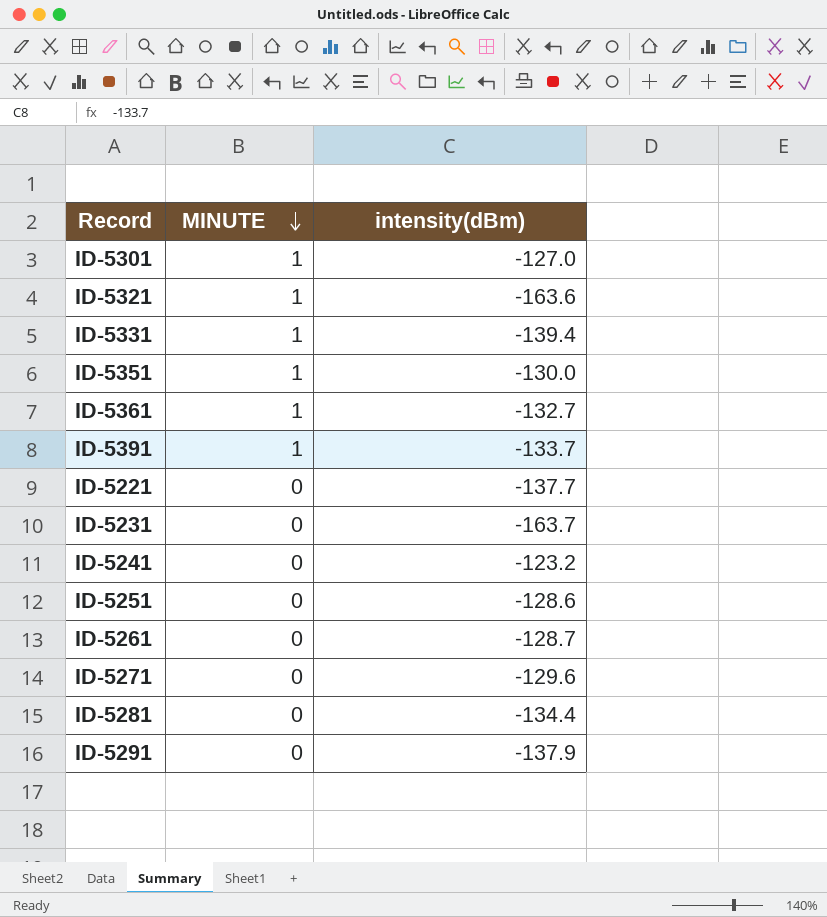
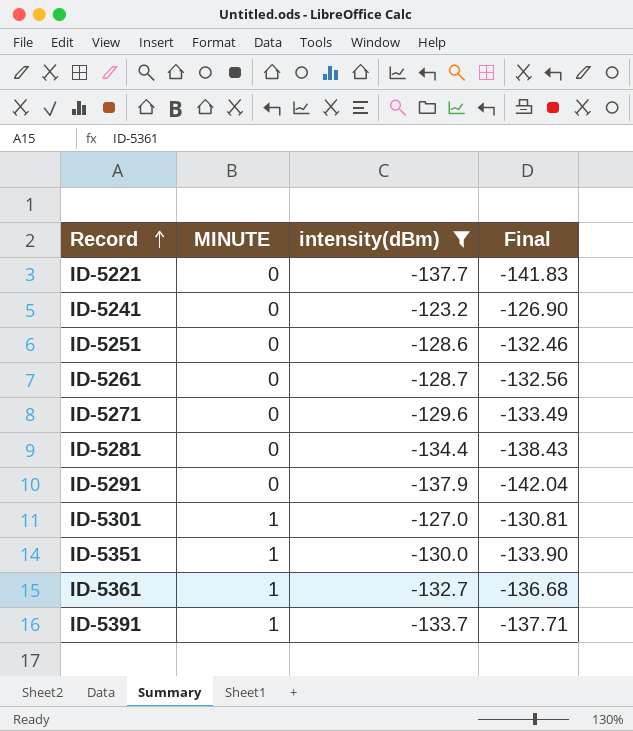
filter: none -> intensity(dBm) >= -137.9
row order: MINUTE descending -> Record ascending
column Final | formula: none -> [intensity(dBm)] * 1.03

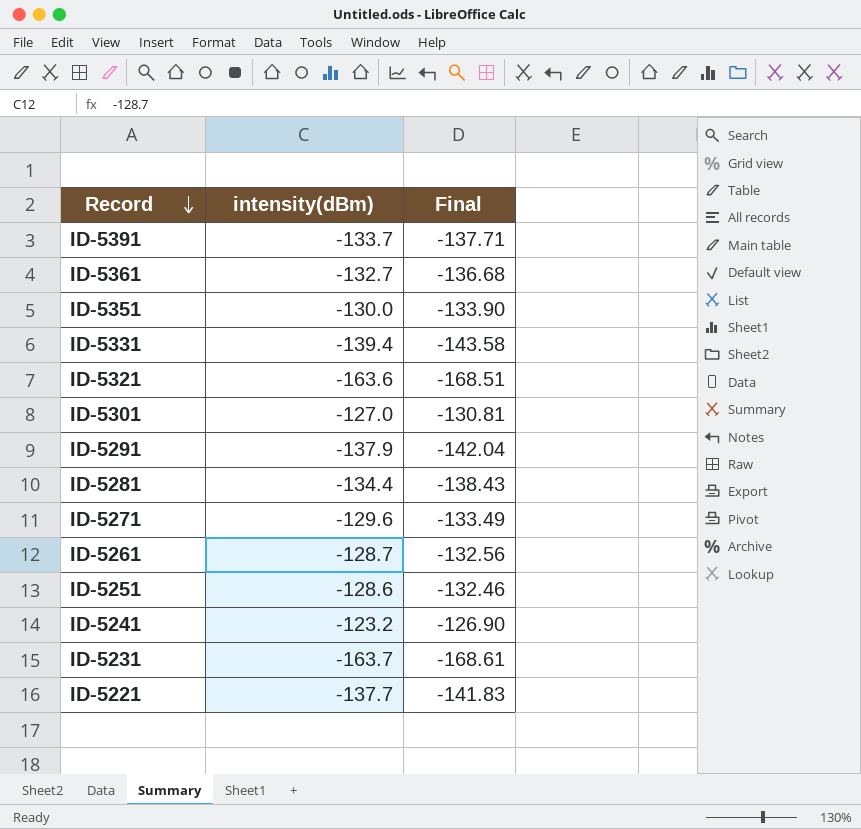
filter: intensity(dBm) >= -137.9 -> none
row order: Record ascending -> Record descending
column MINUTE | position: 2 -> none

